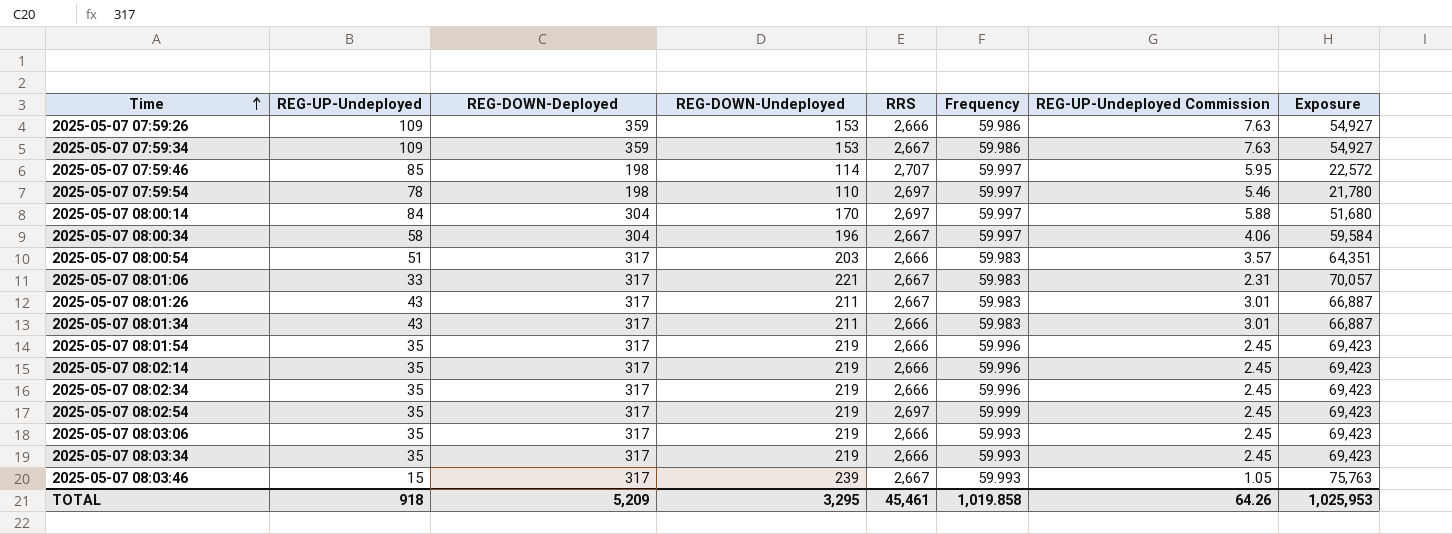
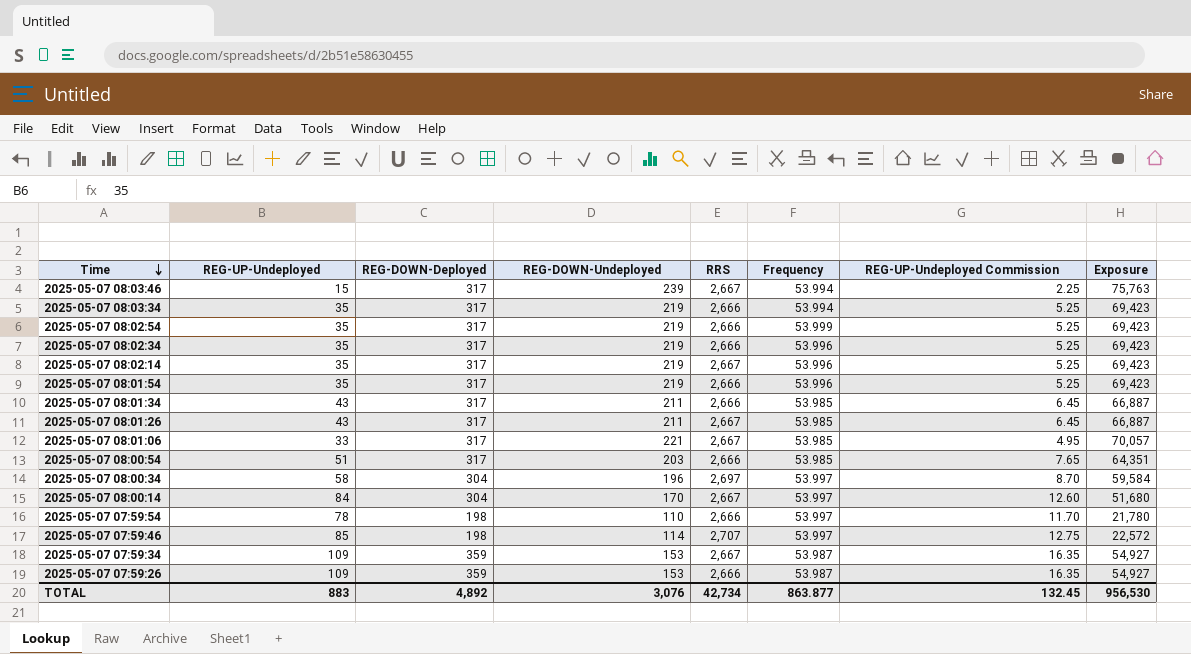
row order: Time ascending -> Time descending
column REG-UP-Undeployed Commission | formula: [REG-UP-Undeployed] * 0.07 -> [REG-UP-Undeployed] * 0.15
row 2025-05-07 08:03:06: 35 | 317 | 219 | 2,666 | 59.993 | 2.45 | 69,423 -> none
2025-05-07 08:03:46 | Frequency: 59.993 -> 53.994
2025-05-07 08:03:34 | Frequency: 59.993 -> 53.994
2025-05-07 08:02:54 | RRS: 2,697 -> 2,666
2025-05-07 08:02:54 | Frequency: 59.999 -> 53.999
2025-05-07 08:02:34 | Frequency: 59.996 -> 53.996
2025-05-07 08:02:14 | RRS: 2,666 -> 2,667
2025-05-07 08:02:14 | Frequency: 59.996 -> 53.996
2025-05-07 08:01:54 | Frequency: 59.996 -> 53.996
2025-05-07 08:01:34 | Frequency: 59.983 -> 53.985
2025-05-07 08:01:26 | Frequency: 59.983 -> 53.985
2025-05-07 08:01:06 | Frequency: 59.983 -> 53.985
2025-05-07 08:00:54 | Frequency: 59.983 -> 53.985
2025-05-07 08:00:34 | RRS: 2,667 -> 2,697
2025-05-07 08:00:34 | Frequency: 59.997 -> 53.997
2025-05-07 08:00:14 | RRS: 2,697 -> 2,667
2025-05-07 08:00:14 | Frequency: 59.997 -> 53.997
2025-05-07 07:59:54 | RRS: 2,697 -> 2,666
2025-05-07 07:59:54 | Frequency: 59.997 -> 53.997
2025-05-07 07:59:46 | Frequency: 59.997 -> 53.997
2025-05-07 07:59:34 | Frequency: 59.986 -> 53.987
2025-05-07 07:59:26 | Frequency: 59.986 -> 53.987
TOTAL | REG-UP-Undeployed: 918 -> 883
TOTAL | REG-DOWN-Deployed: 5,209 -> 4,892
TOTAL | REG-DOWN-Undeployed: 3,295 -> 3,076
TOTAL | RRS: 45,461 -> 42,734
TOTAL | Frequency: 1,019.858 -> 863.877
TOTAL | REG-UP-Undeployed Commission: 64.26 -> 132.45
TOTAL | Exposure: 1,025,953 -> 956,530

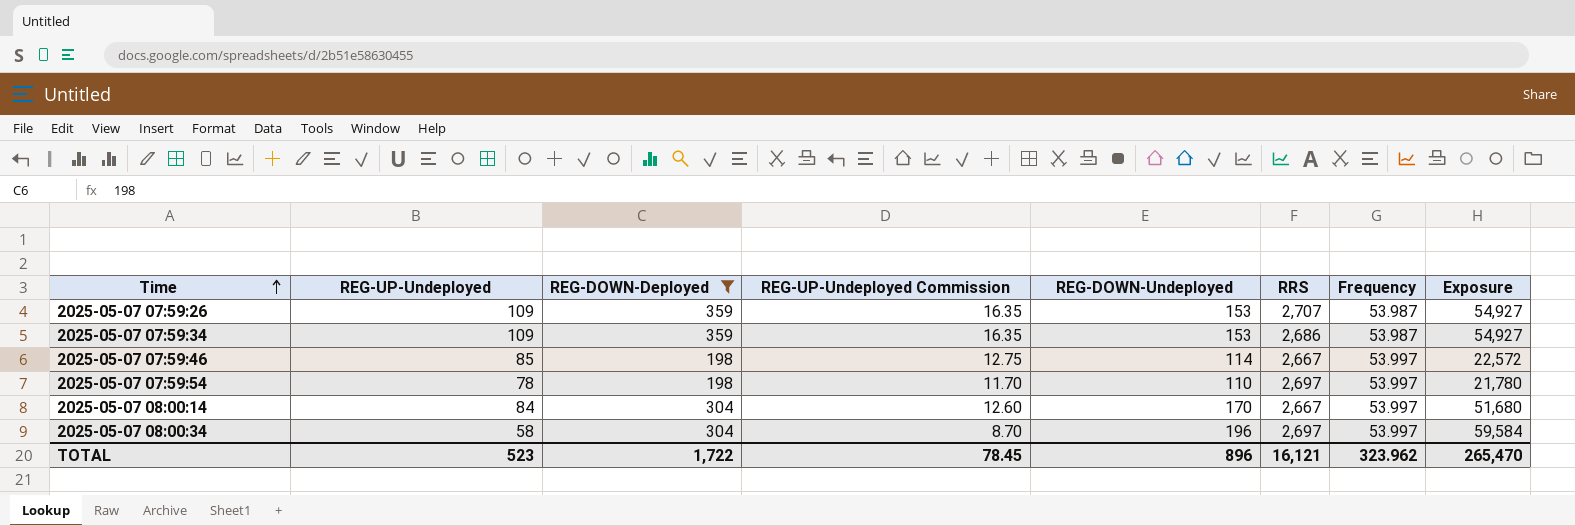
filter: none -> REG-DOWN-Deployed != 317
row order: Time descending -> Time ascending
column REG-UP-Undeployed Commission | position: 7 -> 4
2025-05-07 07:59:26 | RRS: 2,666 -> 2,707
2025-05-07 07:59:34 | RRS: 2,667 -> 2,686
2025-05-07 07:59:46 | RRS: 2,707 -> 2,667
2025-05-07 07:59:54 | RRS: 2,666 -> 2,697
TOTAL | REG-UP-Undeployed: 883 -> 523
TOTAL | REG-DOWN-Deployed: 4,892 -> 1,722
TOTAL | REG-UP-Undeployed Commission: 132.45 -> 78.45
TOTAL | REG-DOWN-Undeployed: 3,076 -> 896
TOTAL | RRS: 42,734 -> 16,121
TOTAL | Frequency: 863.877 -> 323.962
TOTAL | Exposure: 956,530 -> 265,470

